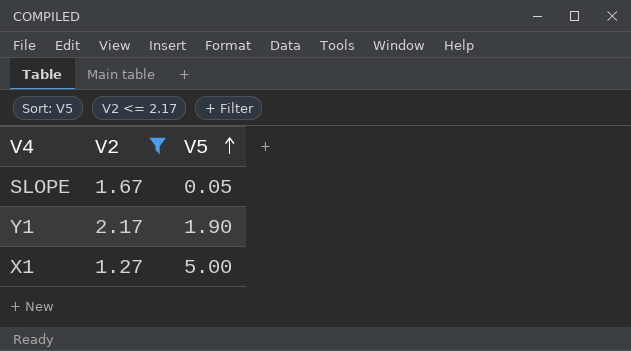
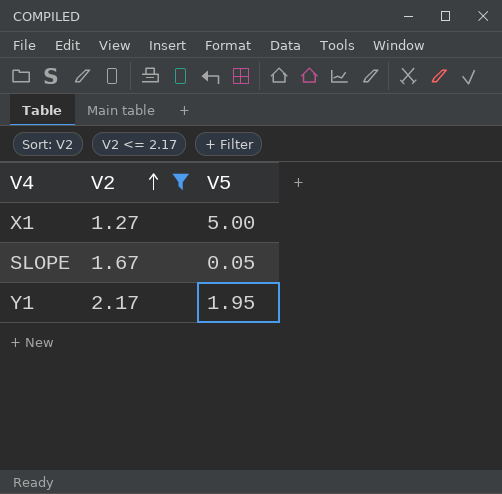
row order: V5 ascending -> V2 ascending
Y1 | V5: 1.90 -> 1.95

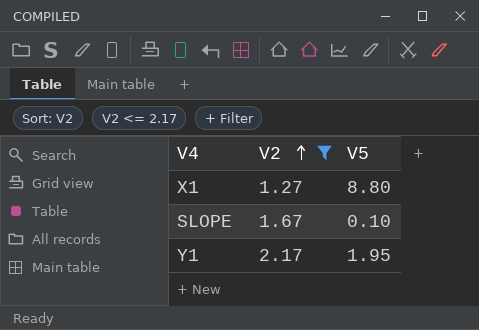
X1 | V5: 5.00 -> 8.80
SLOPE | V5: 0.05 -> 0.10

